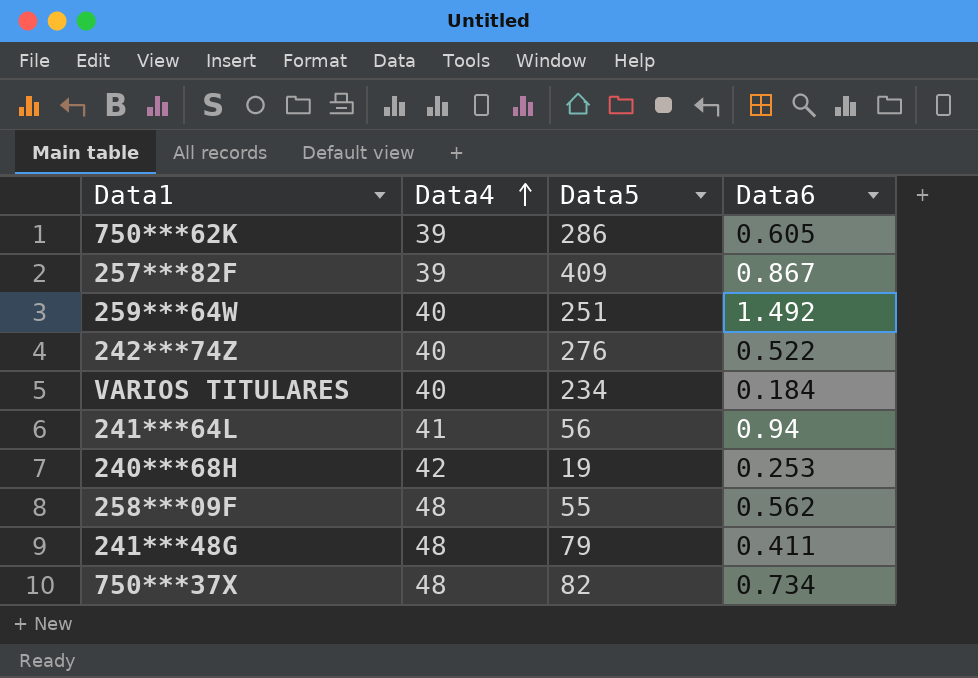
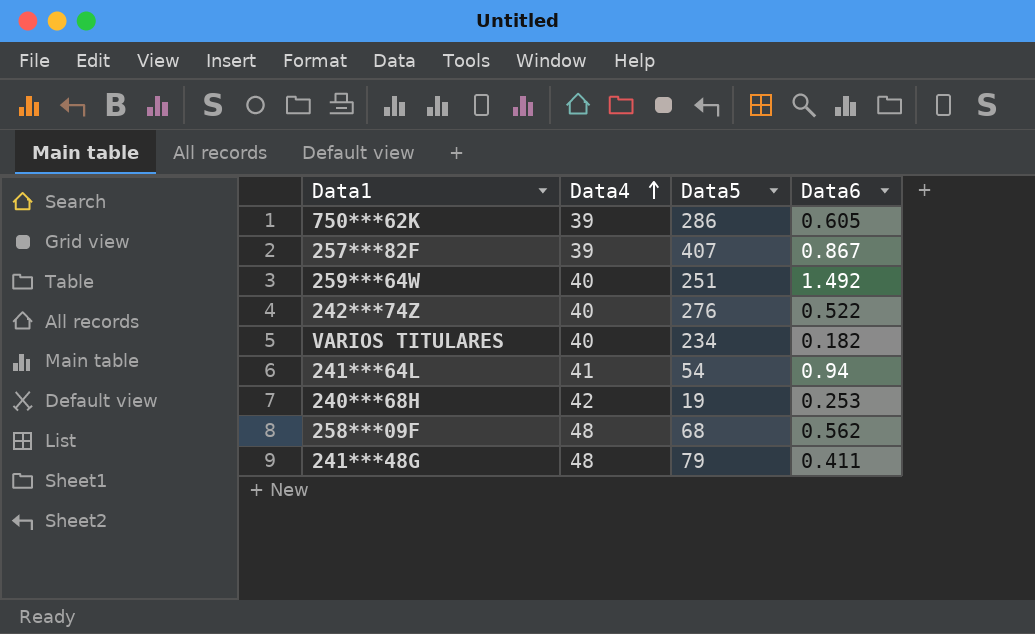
row 750***37X: 48 | 82 | 0.734 -> none
257***82F | Data5: 409 -> 407
VARIOS TITULARES | Data6: 0.184 -> 0.182
241***64L | Data5: 56 -> 54
258***09F | Data5: 55 -> 68

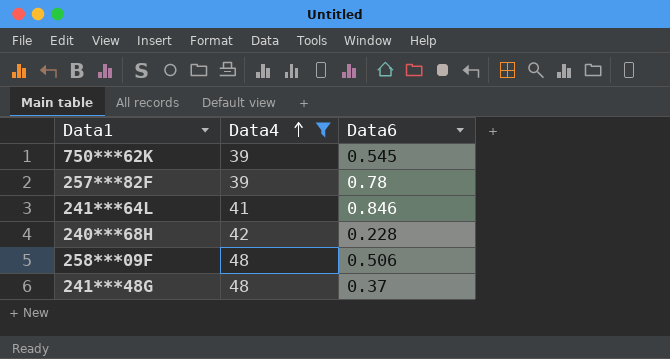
filter: none -> Data4 != 40
column Data5 | position: 3 -> none
750***62K | Data6: 0.605 -> 0.545
257***82F | Data6: 0.867 -> 0.78
241***64L | Data6: 0.94 -> 0.846
240***68H | Data6: 0.253 -> 0.228
258***09F | Data6: 0.562 -> 0.506
241***48G | Data6: 0.411 -> 0.37

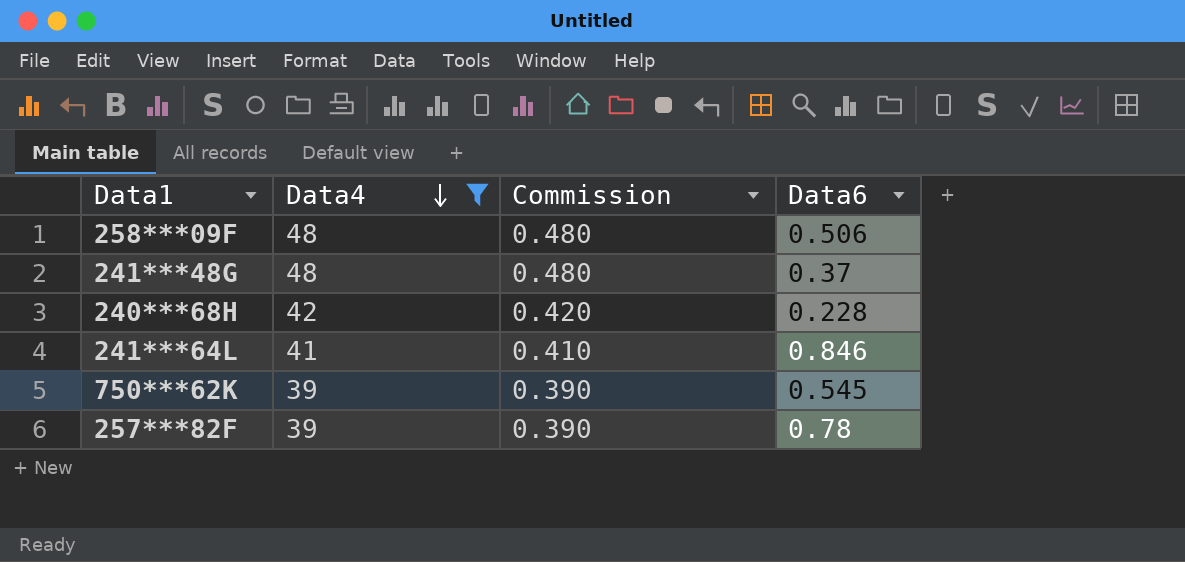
row order: Data4 ascending -> Data4 descending
column Commission | formula: none -> [Data4] * 0.01

